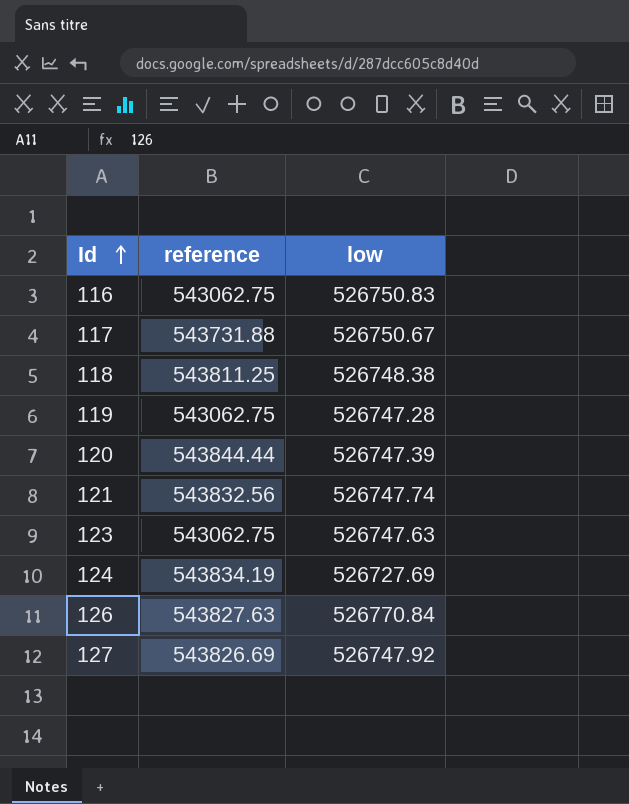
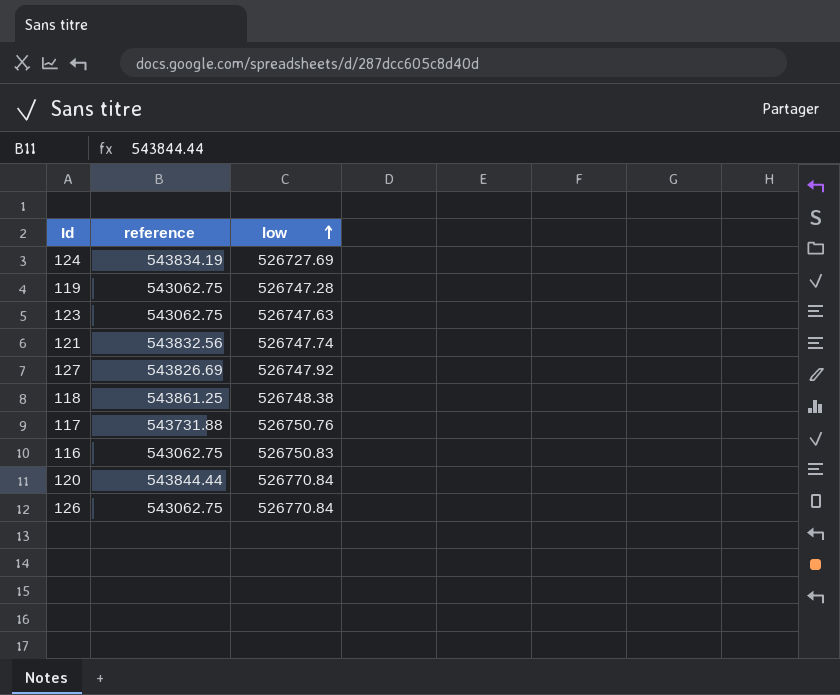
row order: Id ascending -> low ascending
118 | reference: 543811.25 -> 543861.25
117 | low: 526750.67 -> 526750.76
120 | low: 526747.39 -> 526770.84
126 | reference: 543827.63 -> 543062.75

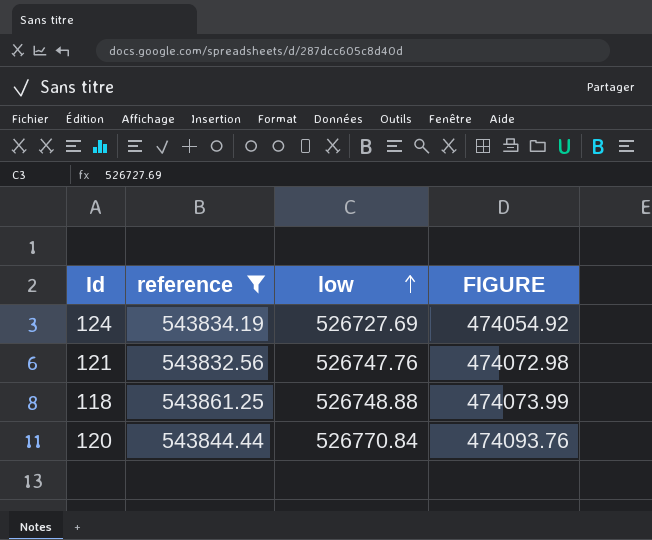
filter: none -> reference >= 543832.56
column FIGURE | formula: none -> [low] * 0.9
121 | low: 526747.74 -> 526747.76
118 | low: 526748.38 -> 526748.88

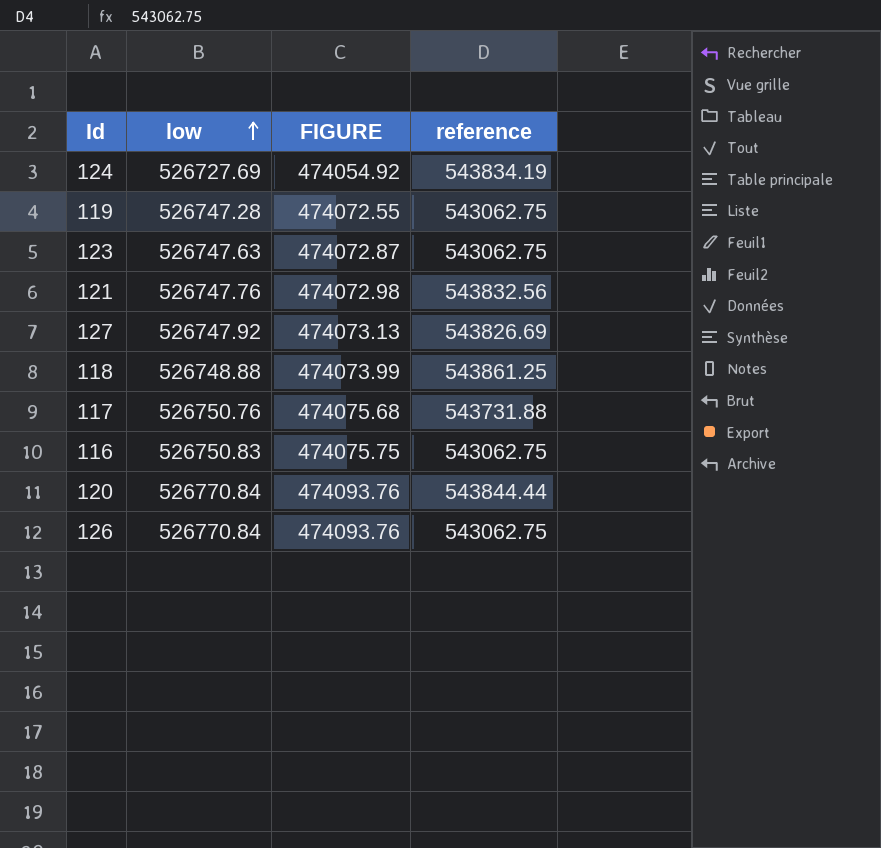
filter: reference >= 543832.56 -> none
column reference | position: 2 -> 4

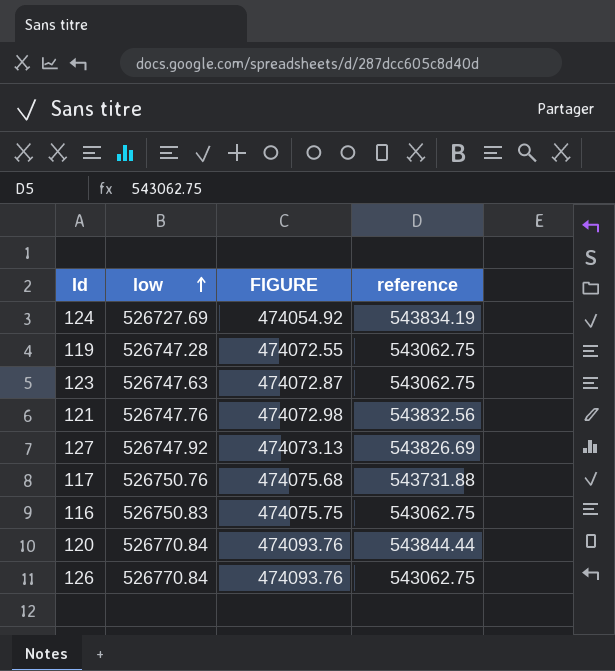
row 118: 526748.88 | 474073.99 | 543861.25 -> none

